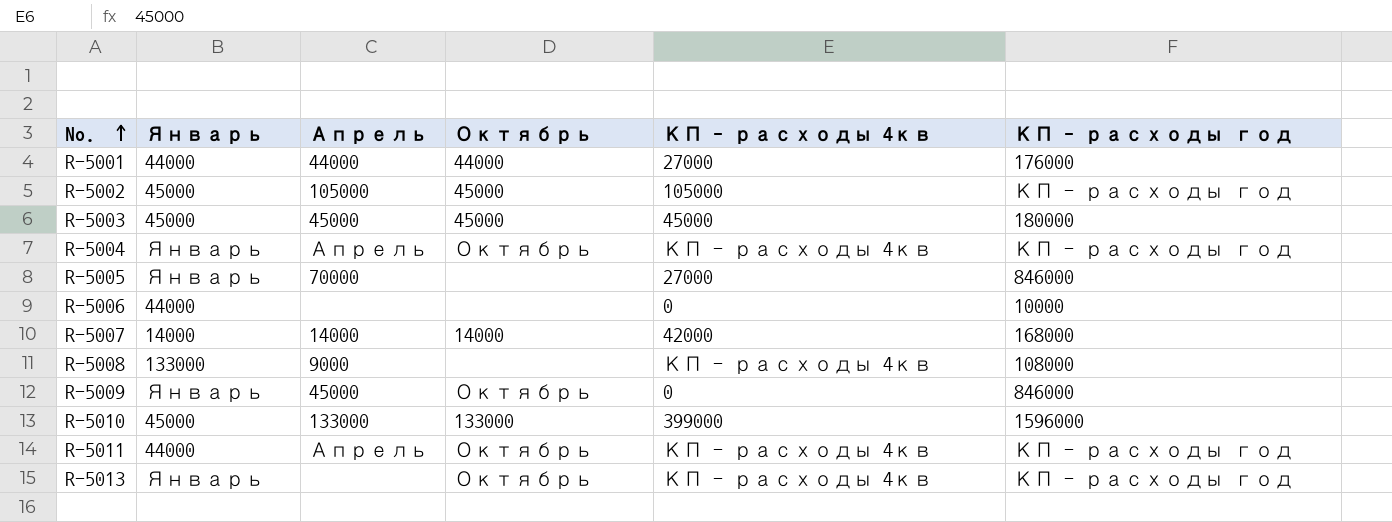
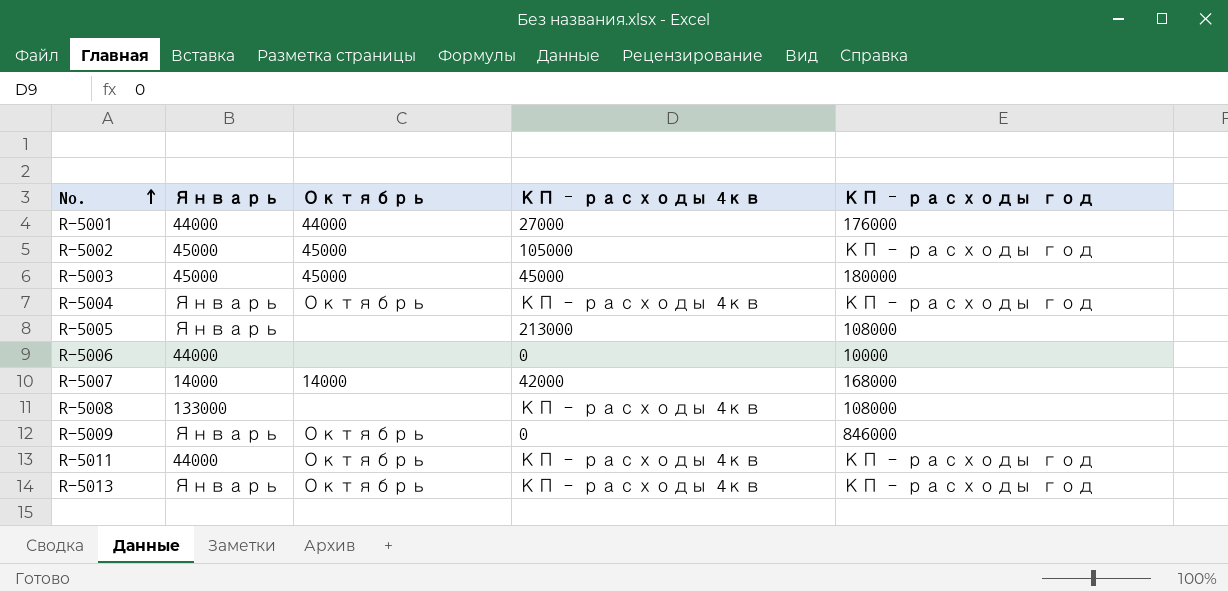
column Апрель | position: 3 -> none
row R-5010: 45000 | 133000 | 133000 | 399000 | 1596000 -> none
R-5005 | КП - расходы 4кв: 27000 -> 213000
R-5005 | КП - расходы год: 846000 -> 108000

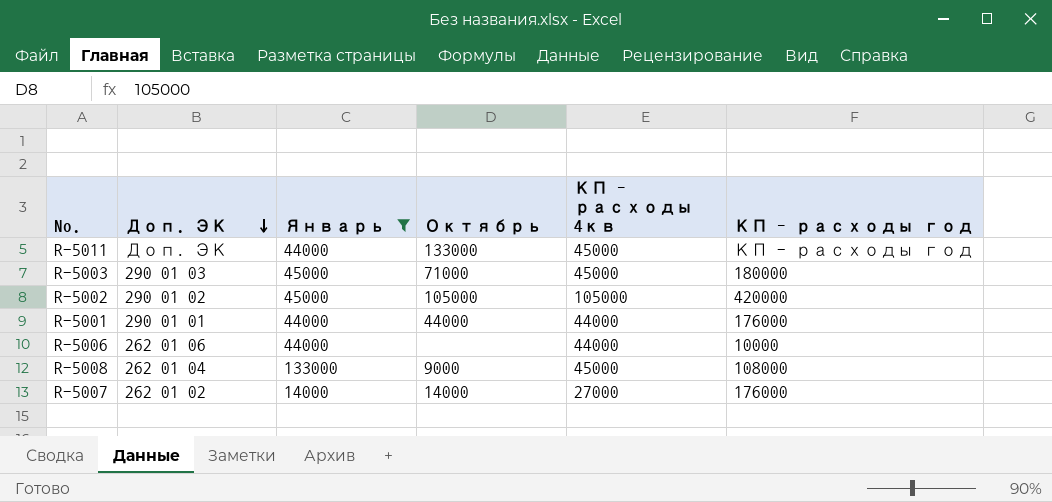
filter: none -> Январь != Январь
row order: No. ascending -> Доп. ЭК descending
column Доп. ЭК | position: none -> 2
R-5011 | Октябрь: Октябрь -> 133000
R-5011 | КП - расходы 4кв: КП - расходы 4кв -> 45000
R-5003 | Октябрь: 45000 -> 71000
R-5002 | Октябрь: 45000 -> 105000
R-5002 | КП - расходы год: КП - расходы год -> 420000
R-5001 | КП - расходы 4кв: 27000 -> 44000
R-5006 | КП - расходы 4кв: 0 -> 44000
R-5008 | Октябрь: none -> 9000
R-5008 | КП - расходы 4кв: КП - расходы 4кв -> 45000
R-5007 | КП - расходы 4кв: 42000 -> 27000
R-5007 | КП - расходы год: 168000 -> 176000

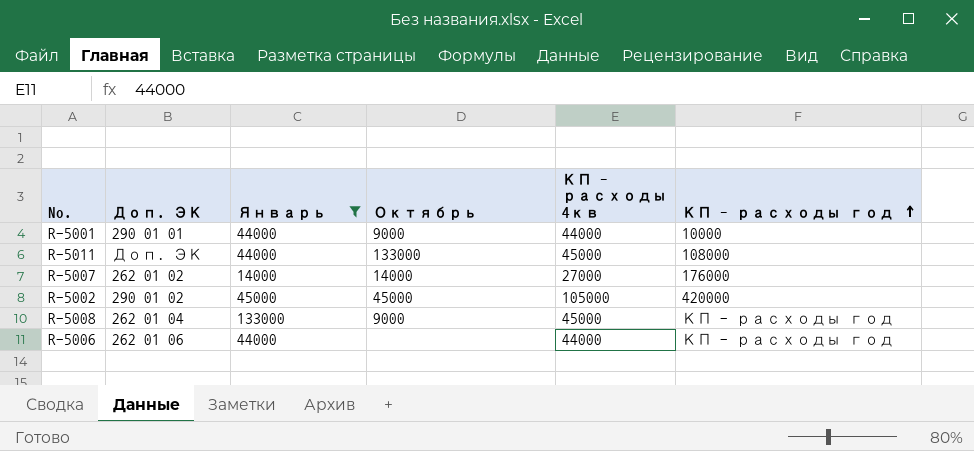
row order: Доп. ЭК descending -> КП - расходы год ascending
row R-5003: 290 01 03 | 45000 | 71000 | 45000 | 180000 -> none
R-5001 | Октябрь: 44000 -> 9000
R-5001 | КП - расходы год: 176000 -> 10000
R-5011 | КП - расходы год: КП - расходы год -> 108000
R-5002 | Октябрь: 105000 -> 45000
R-5008 | КП - расходы год: 108000 -> КП - расходы год
R-5006 | КП - расходы год: 10000 -> КП - расходы год

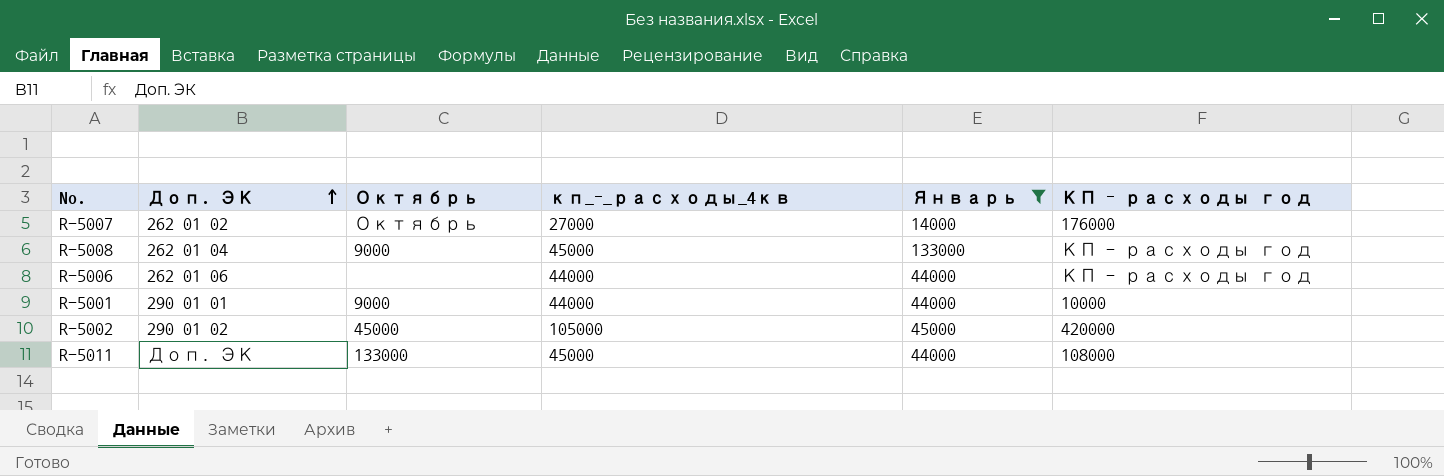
row order: КП - расходы год ascending -> Доп. ЭК ascending
column name: КП - расходы 4кв -> кп_-_расходы_4кв
column Январь | position: 3 -> 5
R-5007 | Октябрь: 14000 -> Октябрь

